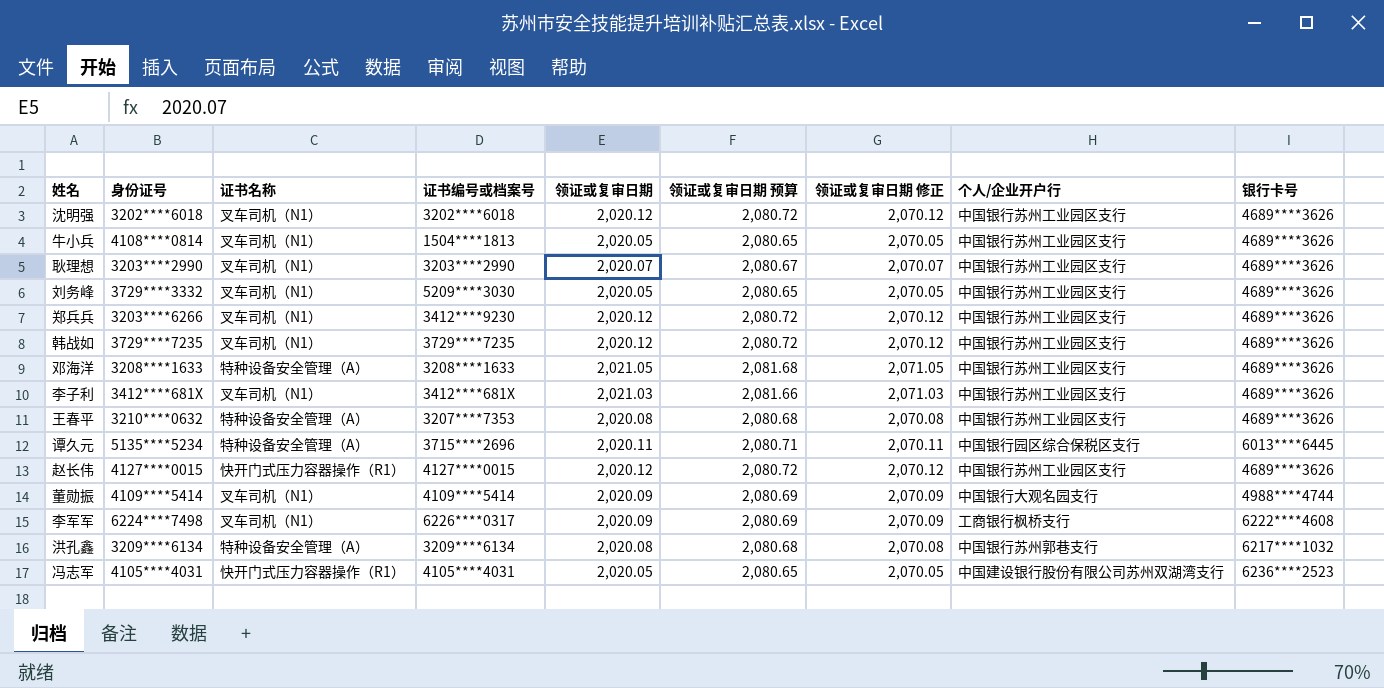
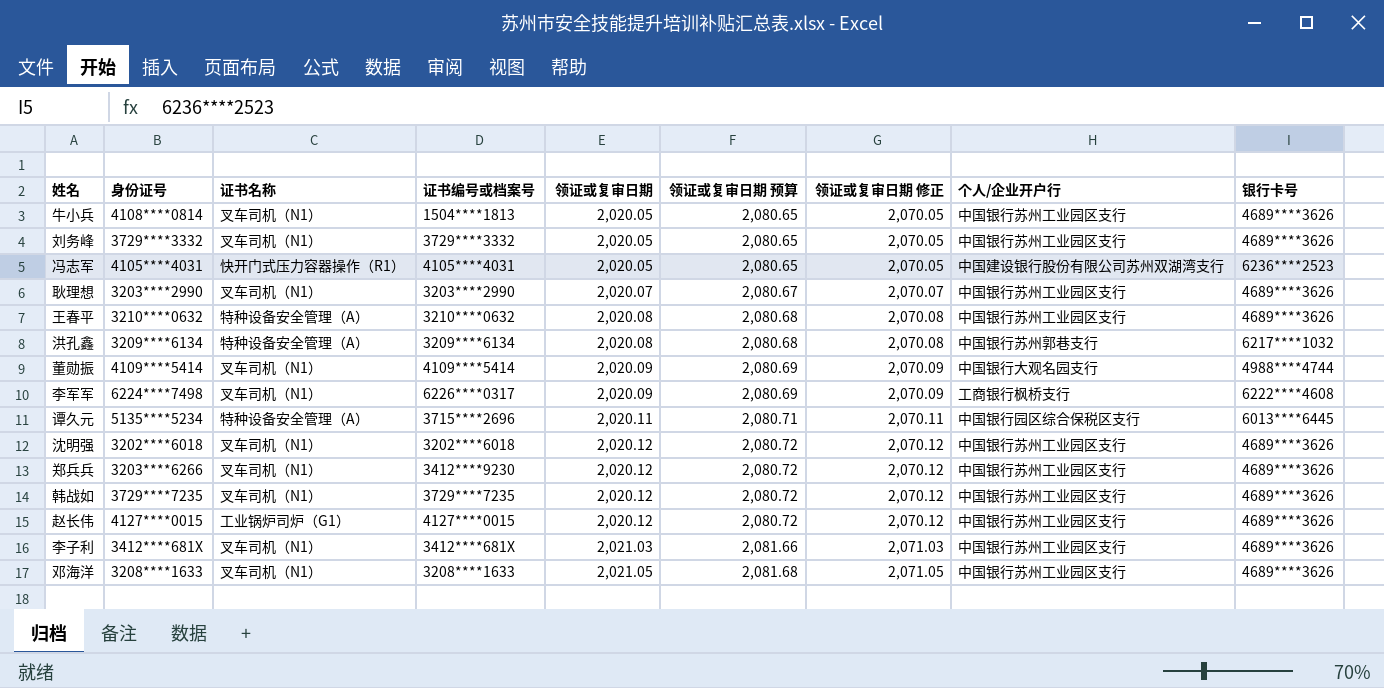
row order: none -> 领证或复审日期 ascending
刘务峰 | 证书编号或档案号: 5209****3030 -> 3729****3332
王春平 | 证书编号或档案号: 3207****7353 -> 3210****0632
赵长伟 | 证书名称: 快开门式压力容器操作（R1） -> 工业锅炉司炉（G1）
邓海洋 | 证书名称: 特种设备安全管理（A） -> 叉车司机（N1）

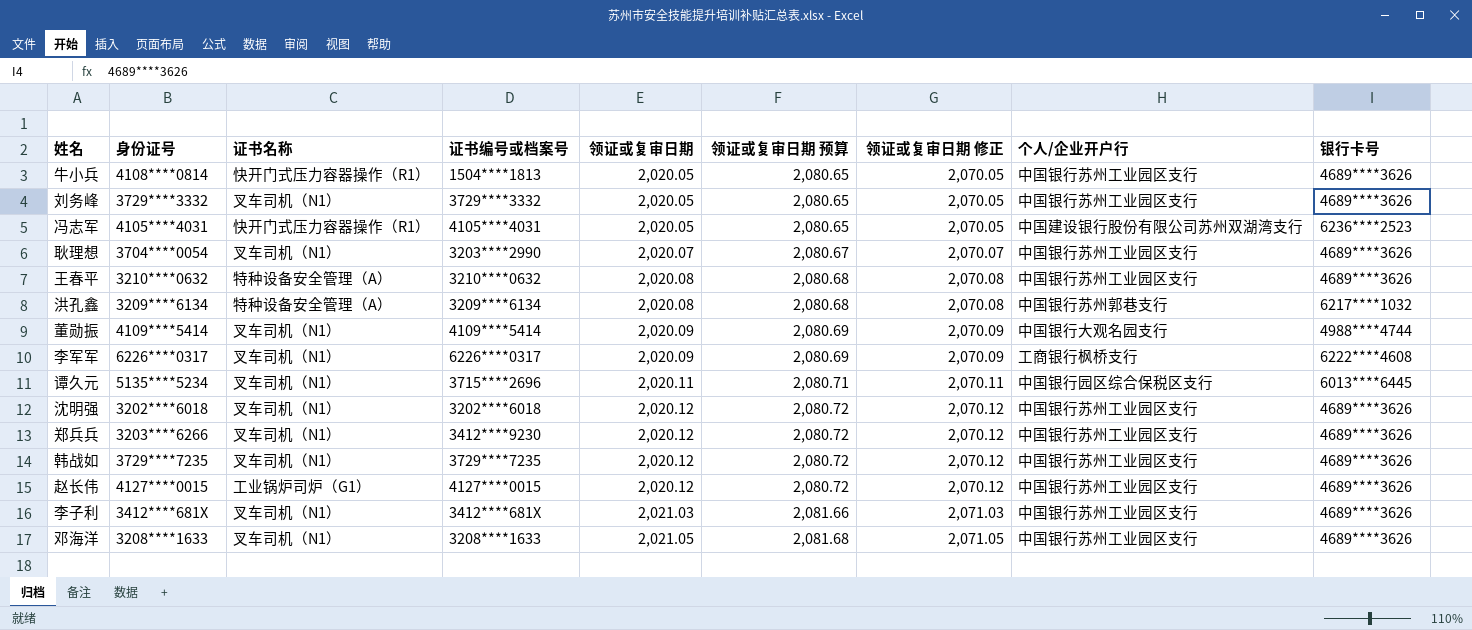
牛小兵 | 证书名称: 叉车司机（N1） -> 快开门式压力容器操作（R1）
耿理想 | 身份证号: 3203****2990 -> 3704****0054
李军军 | 身份证号: 6224****7498 -> 6226****0317
谭久元 | 证书名称: 特种设备安全管理（A） -> 叉车司机（N1）

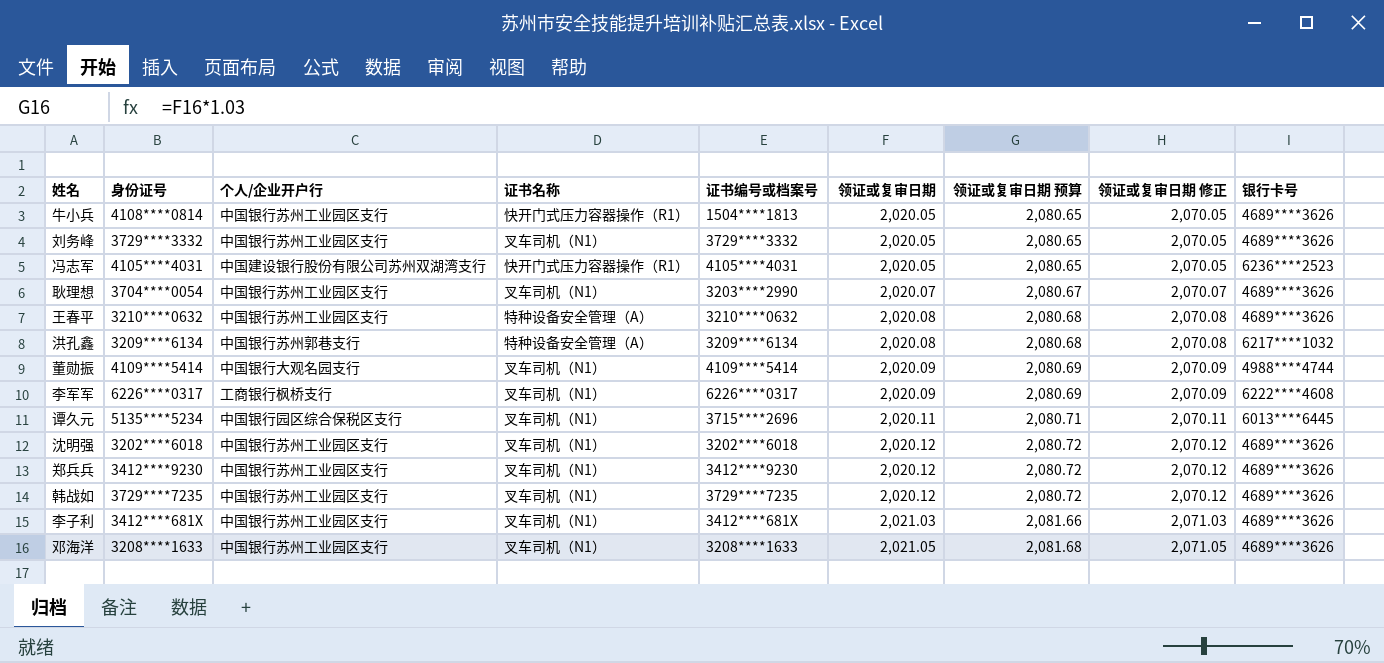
column 个人/企业开户行 | position: 8 -> 3
row 赵长伟: 4127****0015 | 工业锅炉司炉（G1） | 4127****0015 | 2,020.12 | 2,080.72 | 2,070.12 | 中国银行苏州工业园区支行 | 4689****3626 -> none
郑兵兵 | 身份证号: 3203****6266 -> 3412****9230

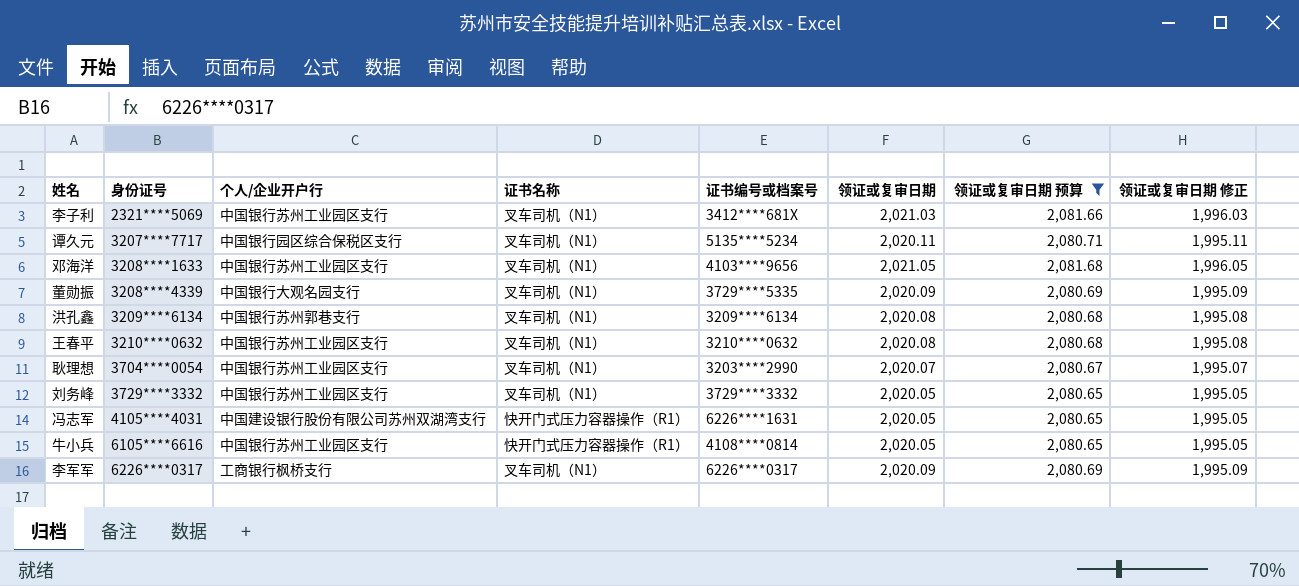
filter: none -> 领证或复审日期 预算 != 2,080.72
row order: 领证或复审日期 ascending -> 身份证号 ascending
column 银行卡号 | position: 9 -> none
column 领证或复审日期 修正 | formula: [领证或复审日期] + 50 -> [领证或复审日期] - 25
李子利 | 身份证号: 3412****681X -> 2321****5069
谭久元 | 身份证号: 5135****5234 -> 3207****7717
谭久元 | 证书编号或档案号: 3715****2696 -> 5135****5234
邓海洋 | 证书编号或档案号: 3208****1633 -> 4103****9656
董勋振 | 身份证号: 4109****5414 -> 3208****4339
董勋振 | 证书编号或档案号: 4109****5414 -> 3729****5335
洪孔鑫 | 证书名称: 特种设备安全管理（A） -> 叉车司机（N1）
王春平 | 证书名称: 特种设备安全管理（A） -> 叉车司机（N1）
冯志军 | 证书编号或档案号: 4105****4031 -> 6226****1631
牛小兵 | 身份证号: 4108****0814 -> 6105****6616
牛小兵 | 证书编号或档案号: 1504****1813 -> 4108****0814

